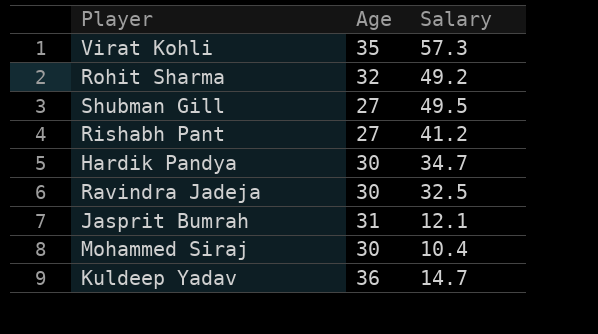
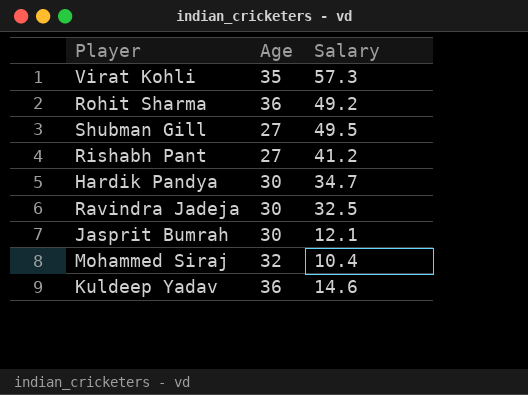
Rohit Sharma | Age: 32 -> 36
Jasprit Bumrah | Age: 31 -> 30
Mohammed Siraj | Age: 30 -> 32
Kuldeep Yadav | Salary: 14.7 -> 14.6

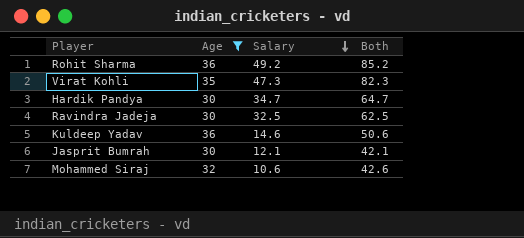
filter: none -> Age != 27
row order: none -> Salary descending
column Both | formula: none -> [Age] + [Salary]
Virat Kohli | Salary: 57.3 -> 47.3
Mohammed Siraj | Salary: 10.4 -> 10.6

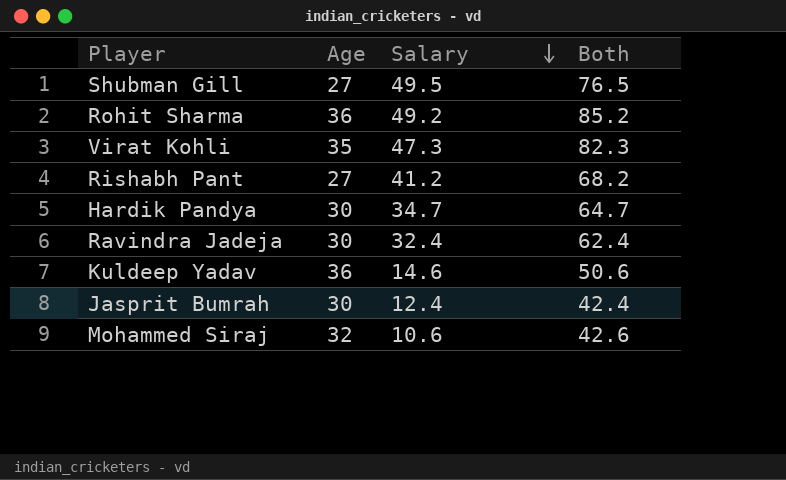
filter: Age != 27 -> none
Ravindra Jadeja | Salary: 32.5 -> 32.4
Ravindra Jadeja | Both: 62.5 -> 62.4
Jasprit Bumrah | Salary: 12.1 -> 12.4
Jasprit Bumrah | Both: 42.1 -> 42.4

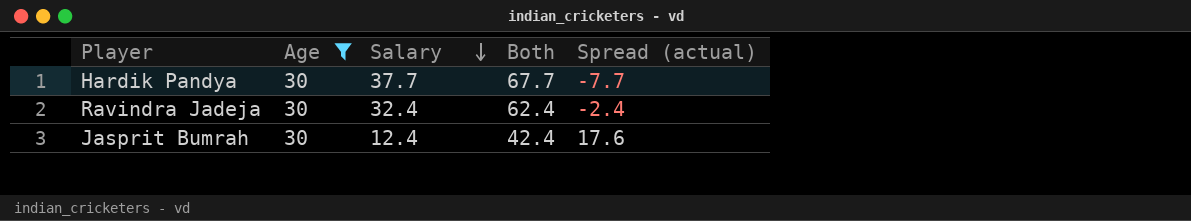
filter: none -> Age = 30
column Spread (actual) | formula: none -> [Age] - [Salary]
Hardik Pandya | Salary: 34.7 -> 37.7
Hardik Pandya | Both: 64.7 -> 67.7

